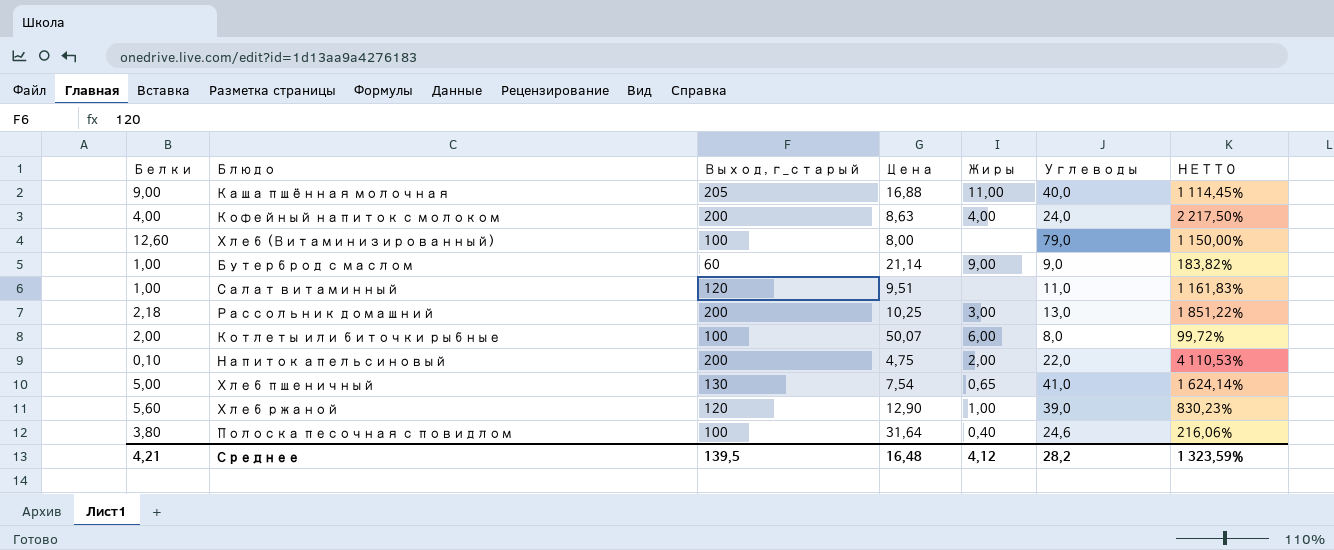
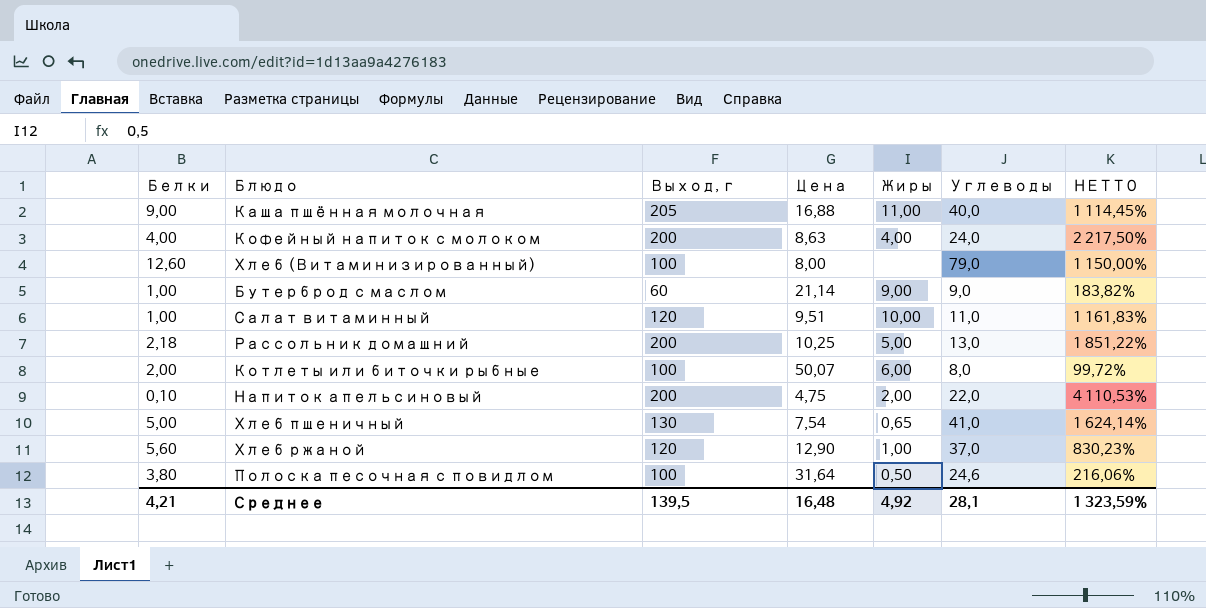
column name: Выход, г_старый -> Выход, г
Салат витаминный | Жиры: none -> 10,00
Рассольник домашний | Жиры: 3,00 -> 5,00
Хлеб ржаной | Углеводы: 39,0 -> 37,0
Полоска песочная с повидлом | Жиры: 0,40 -> 0,50
Среднее | Жиры: 4,12 -> 4,92
Среднее | Углеводы: 28,2 -> 28,1

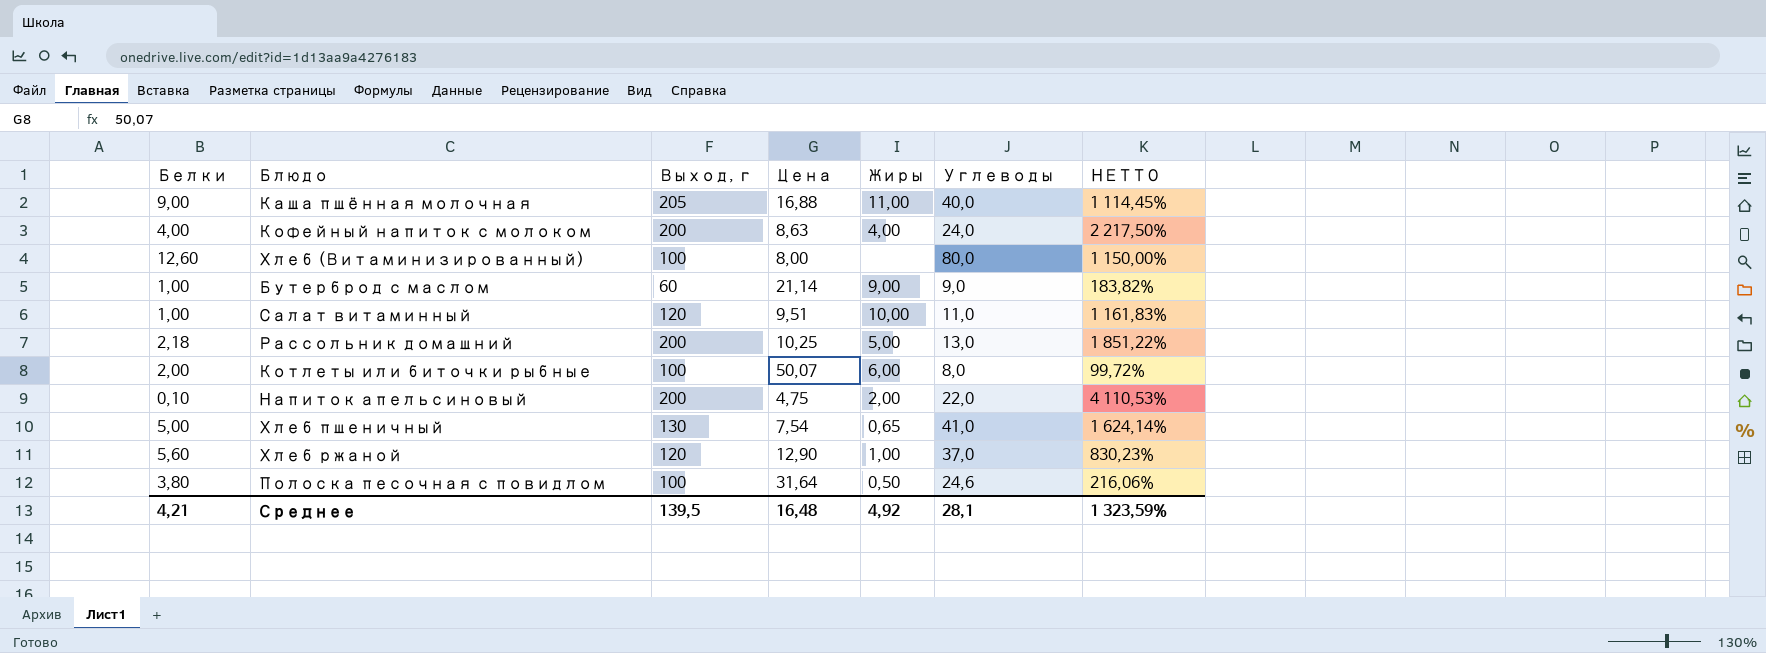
Хлеб (Витаминизированный) | Углеводы: 79,0 -> 80,0

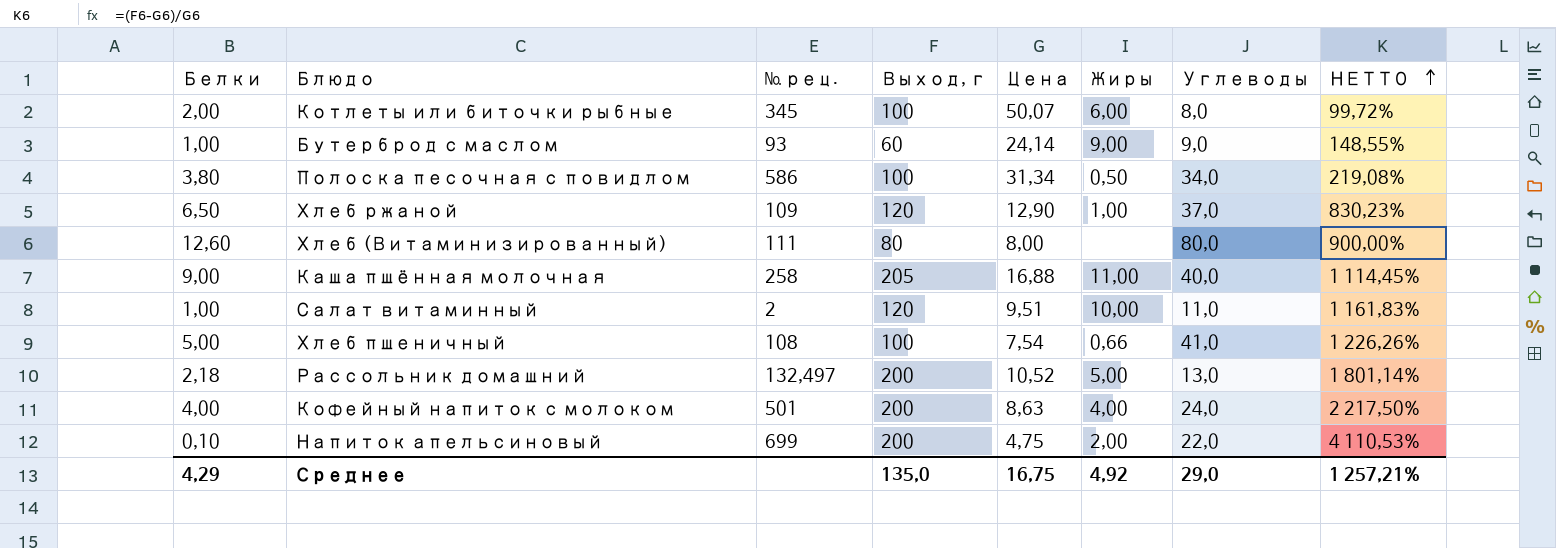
row order: none -> НЕТТО ascending
column № рец. | position: none -> 3
Бутерброд с маслом | Цена: 21,14 -> 24,14
Бутерброд с маслом | НЕТТО: 183,82% -> 148,55%
Полоска песочная с повидлом | Цена: 31,64 -> 31,34
Полоска песочная с повидлом | Углеводы: 24,6 -> 34,0
Полоска песочная с повидлом | НЕТТО: 216,06% -> 219,08%
Хлеб ржаной | Белки: 5,60 -> 6,50
Хлеб (Витаминизированный) | Выход, г: 100 -> 80
Хлеб (Витаминизированный) | НЕТТО: 1 150,00% -> 900,00%
Хлеб пшеничный | Выход, г: 130 -> 100
Хлеб пшеничный | Жиры: 0,65 -> 0,66
Хлеб пшеничный | НЕТТО: 1 624,14% -> 1 226,26%
Рассольник домашний | Цена: 10,25 -> 10,52
Рассольник домашний | НЕТТО: 1 851,22% -> 1 801,14%
Среднее | Белки: 4,21 -> 4,29
Среднее | Выход, г: 139,5 -> 135,0
Среднее | Цена: 16,48 -> 16,75
Среднее | Углеводы: 28,1 -> 29,0
Среднее | НЕТТО: 1 323,59% -> 1 257,21%

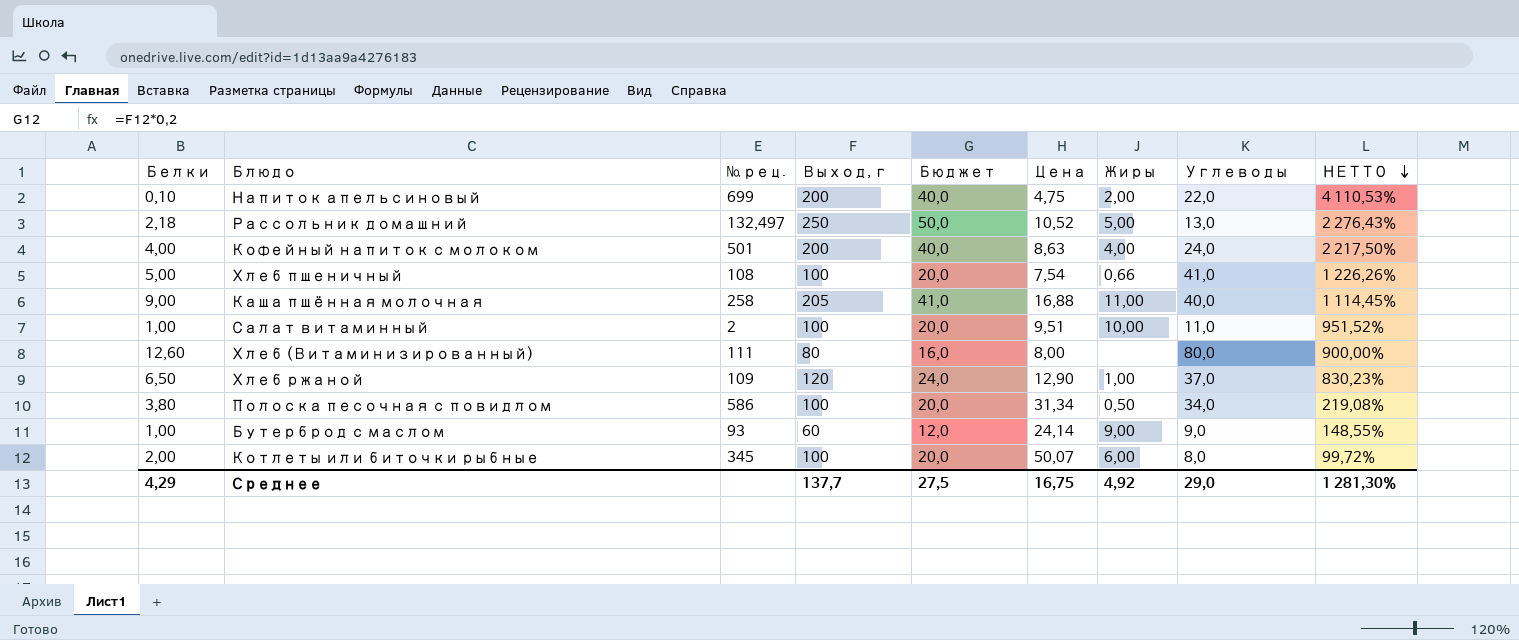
row order: НЕТТО ascending -> НЕТТО descending
column Бюджет | formula: none -> [Выход, г] * 0,2
Рассольник домашний | Выход, г: 200 -> 250
Рассольник домашний | НЕТТО: 1 801,14% -> 2 276,43%
Салат витаминный | Выход, г: 120 -> 100
Салат витаминный | НЕТТО: 1 161,83% -> 951,52%
Среднее | Выход, г: 135,0 -> 137,7
Среднее | НЕТТО: 1 257,21% -> 1 281,30%

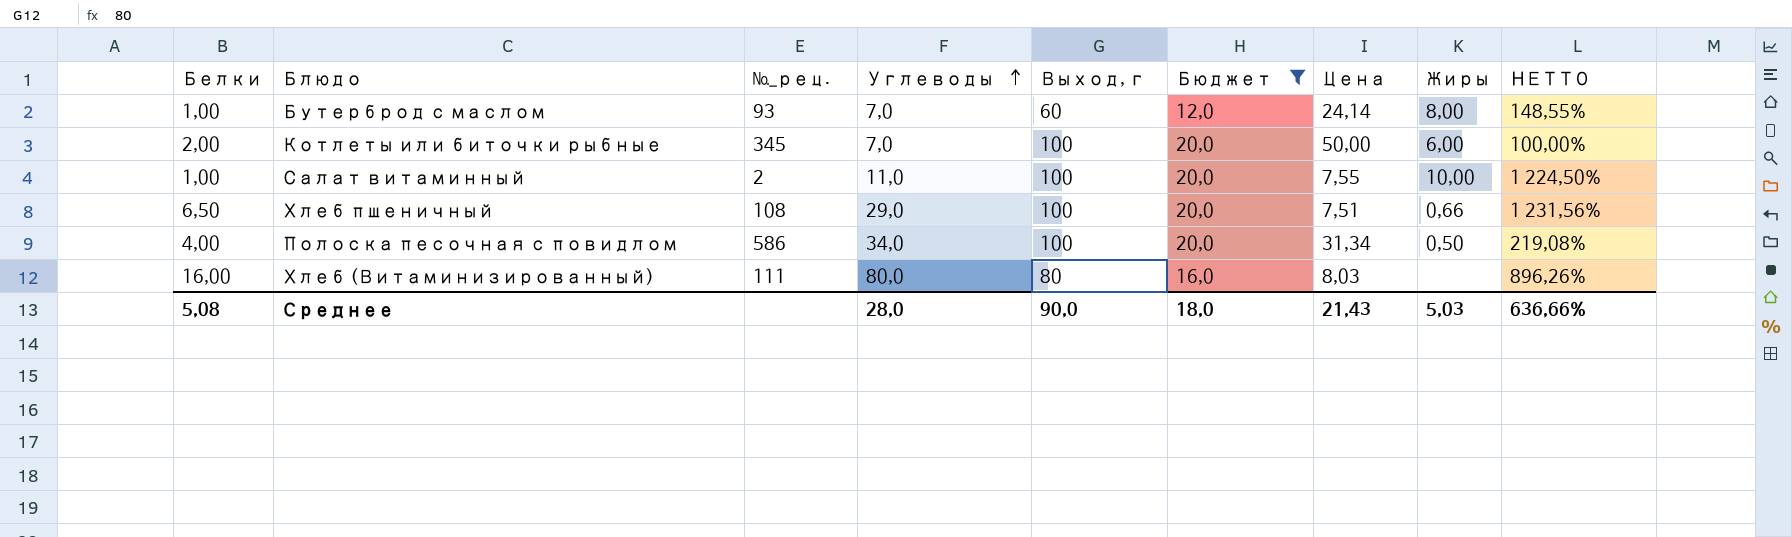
filter: none -> Бюджет <= 20,0
row order: НЕТТО descending -> Углеводы ascending
column name: № рец. -> №_рец.
column Углеводы | position: 8 -> 4
Бутерброд с маслом | Углеводы: 9,0 -> 7,0
Бутерброд с маслом | Жиры: 9,00 -> 8,00
Котлеты или биточки рыбные | Углеводы: 8,0 -> 7,0
Котлеты или биточки рыбные | Цена: 50,07 -> 50,00
Котлеты или биточки рыбные | НЕТТО: 99,72% -> 100,00%
Салат витаминный | Цена: 9,51 -> 7,55
Салат витаминный | НЕТТО: 951,52% -> 1 224,50%
Хлеб пшеничный | Белки: 5,00 -> 6,50
Хлеб пшеничный | Углеводы: 41,0 -> 29,0
Хлеб пшеничный | Цена: 7,54 -> 7,51
Хлеб пшеничный | НЕТТО: 1 226,26% -> 1 231,56%
Полоска песочная с повидлом | Белки: 3,80 -> 4,00
Хлеб (Витаминизированный) | Белки: 12,60 -> 16,00
Хлеб (Витаминизированный) | Цена: 8,00 -> 8,03
Хлеб (Витаминизированный) | НЕТТО: 900,00% -> 896,26%
Среднее | Белки: 4,29 -> 5,08
Среднее | Углеводы: 29,0 -> 28,0
Среднее | Выход, г: 137,7 -> 90,0
Среднее | Бюджет: 27,5 -> 18,0
Среднее | Цена: 16,75 -> 21,43
Среднее | Жиры: 4,92 -> 5,03
Среднее | НЕТТО: 1 281,30% -> 636,66%

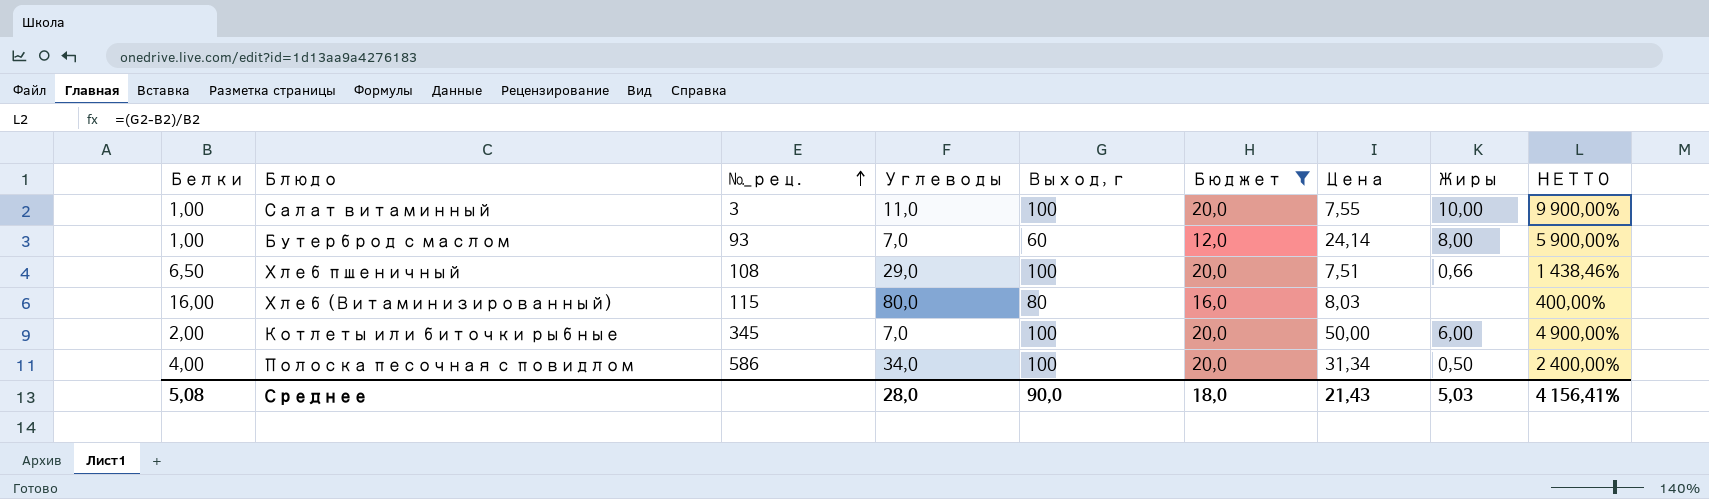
row order: Углеводы ascending -> №_рец. ascending
column НЕТТО | formula: ([Выход, г] - [Цена]) / [Цена] -> ([Выход, г] - [Белки]) / [Белки]
Салат витаминный | №_рец.: 2 -> 3
Хлеб (Витаминизированный) | №_рец.: 111 -> 115
Среднее | НЕТТО: 636,66% -> 4 156,41%

